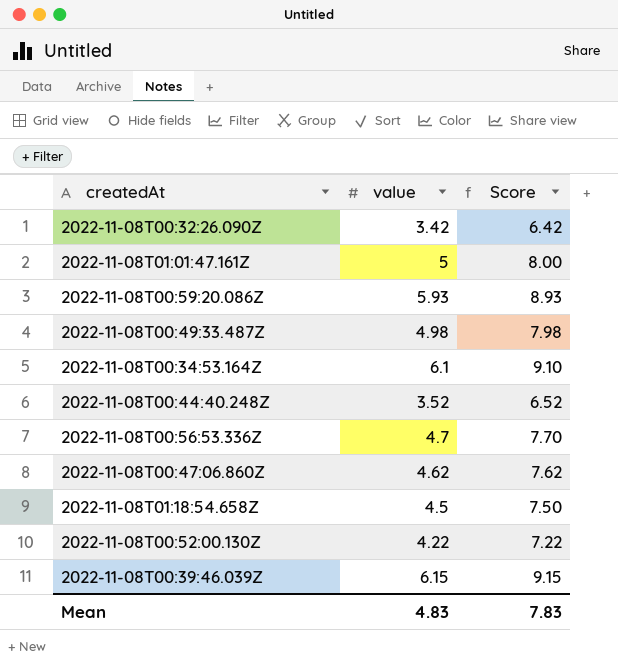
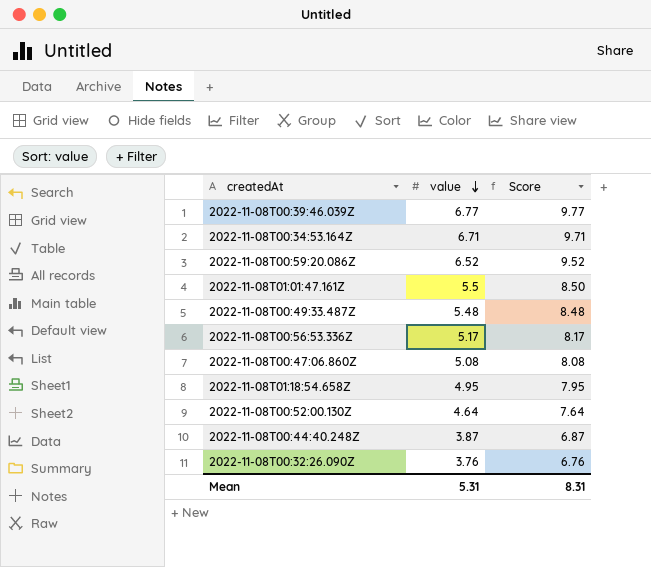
row order: none -> value descending
2022-11-08T00:39:46.039Z | value: 6.15 -> 6.77
2022-11-08T00:39:46.039Z | Score: 9.15 -> 9.77
2022-11-08T00:34:53.164Z | value: 6.1 -> 6.71
2022-11-08T00:34:53.164Z | Score: 9.10 -> 9.71
2022-11-08T00:59:20.086Z | value: 5.93 -> 6.52
2022-11-08T00:59:20.086Z | Score: 8.93 -> 9.52
2022-11-08T01:01:47.161Z | value: 5 -> 5.5
2022-11-08T01:01:47.161Z | Score: 8.00 -> 8.50
2022-11-08T00:49:33.487Z | value: 4.98 -> 5.48
2022-11-08T00:49:33.487Z | Score: 7.98 -> 8.48
2022-11-08T00:56:53.336Z | value: 4.7 -> 5.17
2022-11-08T00:56:53.336Z | Score: 7.70 -> 8.17
2022-11-08T00:47:06.860Z | value: 4.62 -> 5.08
2022-11-08T00:47:06.860Z | Score: 7.62 -> 8.08
2022-11-08T01:18:54.658Z | value: 4.5 -> 4.95
2022-11-08T01:18:54.658Z | Score: 7.50 -> 7.95
2022-11-08T00:52:00.130Z | value: 4.22 -> 4.64
2022-11-08T00:52:00.130Z | Score: 7.22 -> 7.64
2022-11-08T00:44:40.248Z | value: 3.52 -> 3.87
2022-11-08T00:44:40.248Z | Score: 6.52 -> 6.87
2022-11-08T00:32:26.090Z | value: 3.42 -> 3.76
2022-11-08T00:32:26.090Z | Score: 6.42 -> 6.76
Mean | value: 4.83 -> 5.31
Mean | Score: 7.83 -> 8.31

